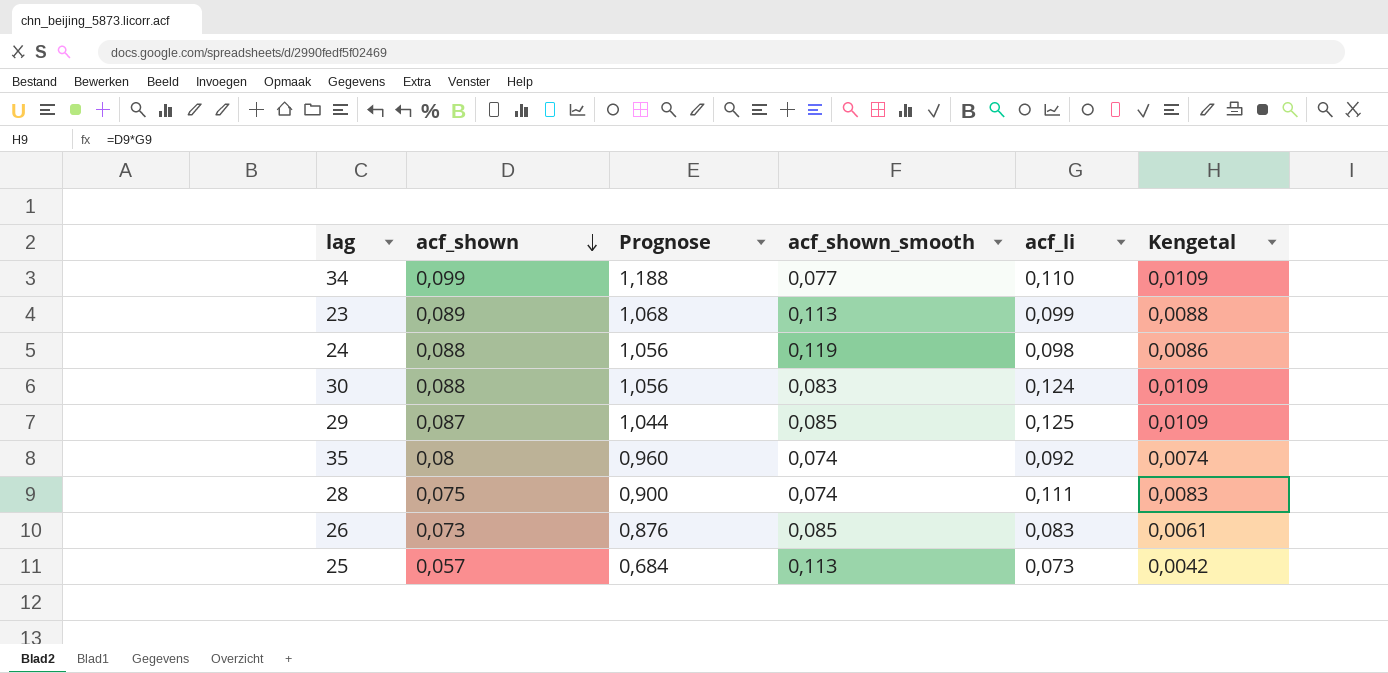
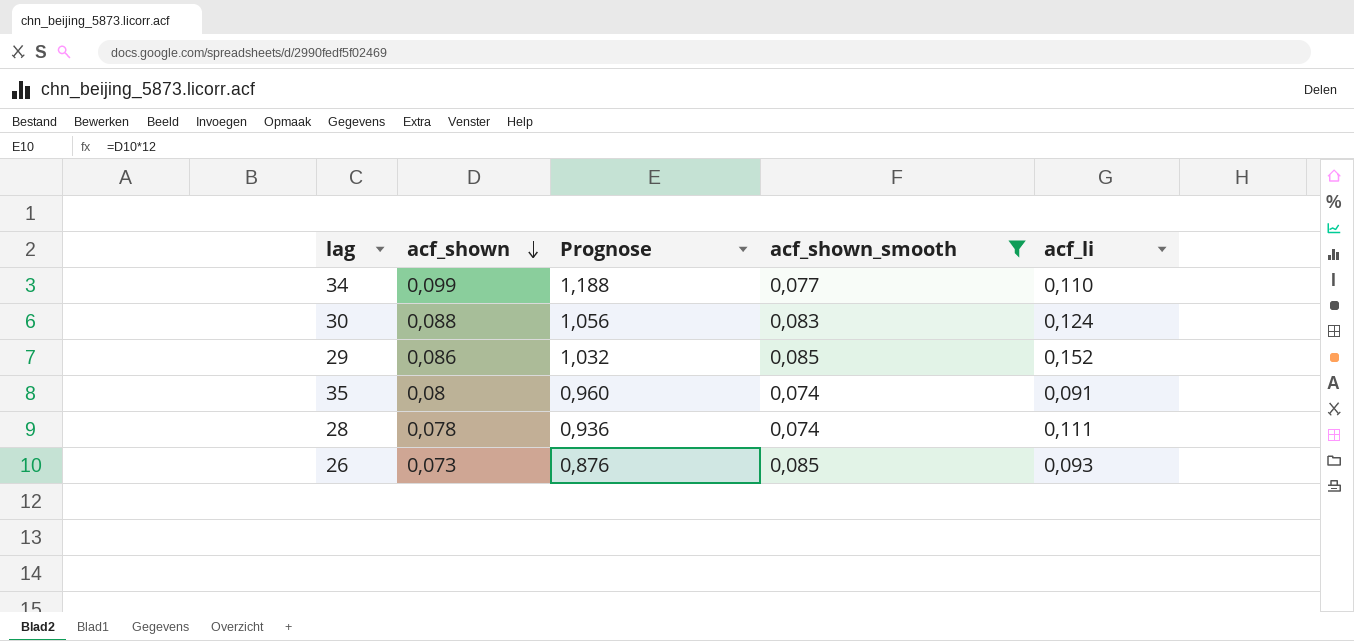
filter: none -> acf_shown_smooth <= 0,085
column Kengetal | formula: [acf_shown] * [acf_li] -> none
29 | acf_shown: 0,087 -> 0,086
29 | Prognose: 1,044 -> 1,032
29 | acf_li: 0,125 -> 0,152
35 | acf_li: 0,092 -> 0,091
28 | acf_shown: 0,075 -> 0,078
28 | Prognose: 0,900 -> 0,936
26 | acf_li: 0,083 -> 0,093

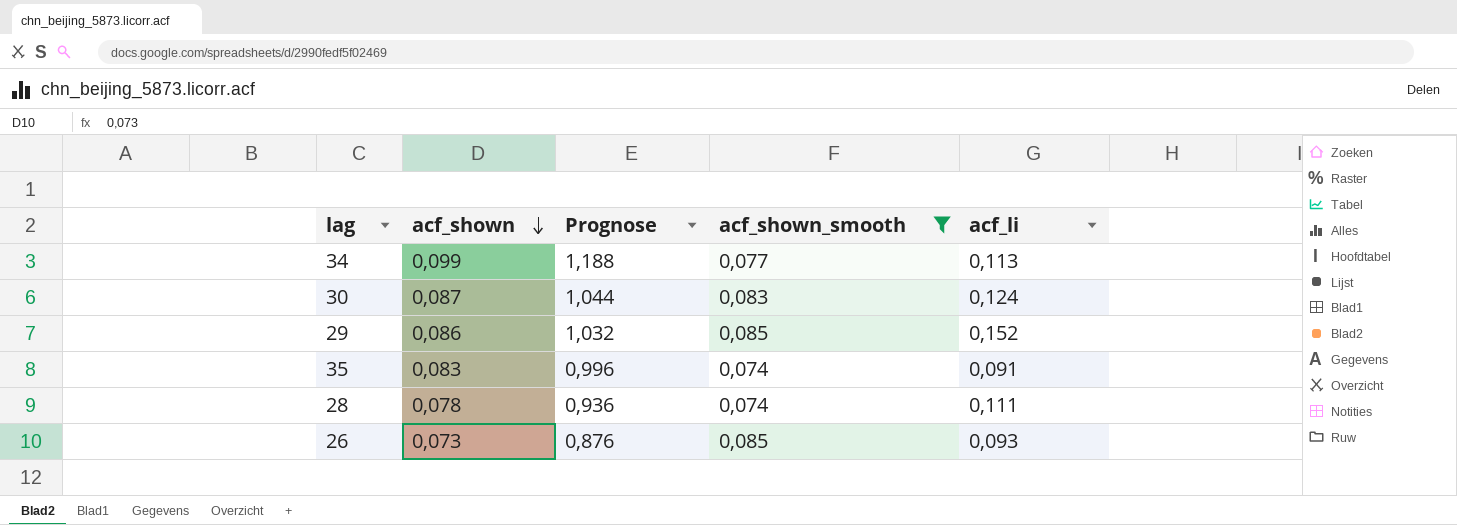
34 | acf_li: 0,110 -> 0,113
30 | acf_shown: 0,088 -> 0,087
30 | Prognose: 1,056 -> 1,044
35 | acf_shown: 0,08 -> 0,083
35 | Prognose: 0,960 -> 0,996

